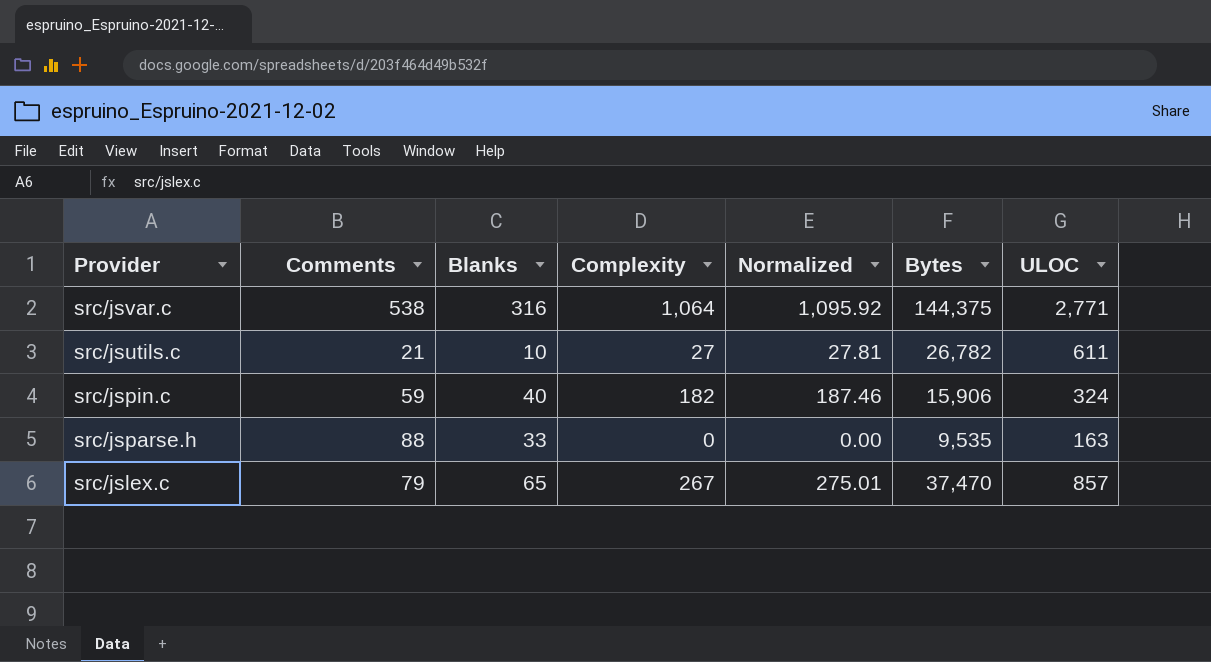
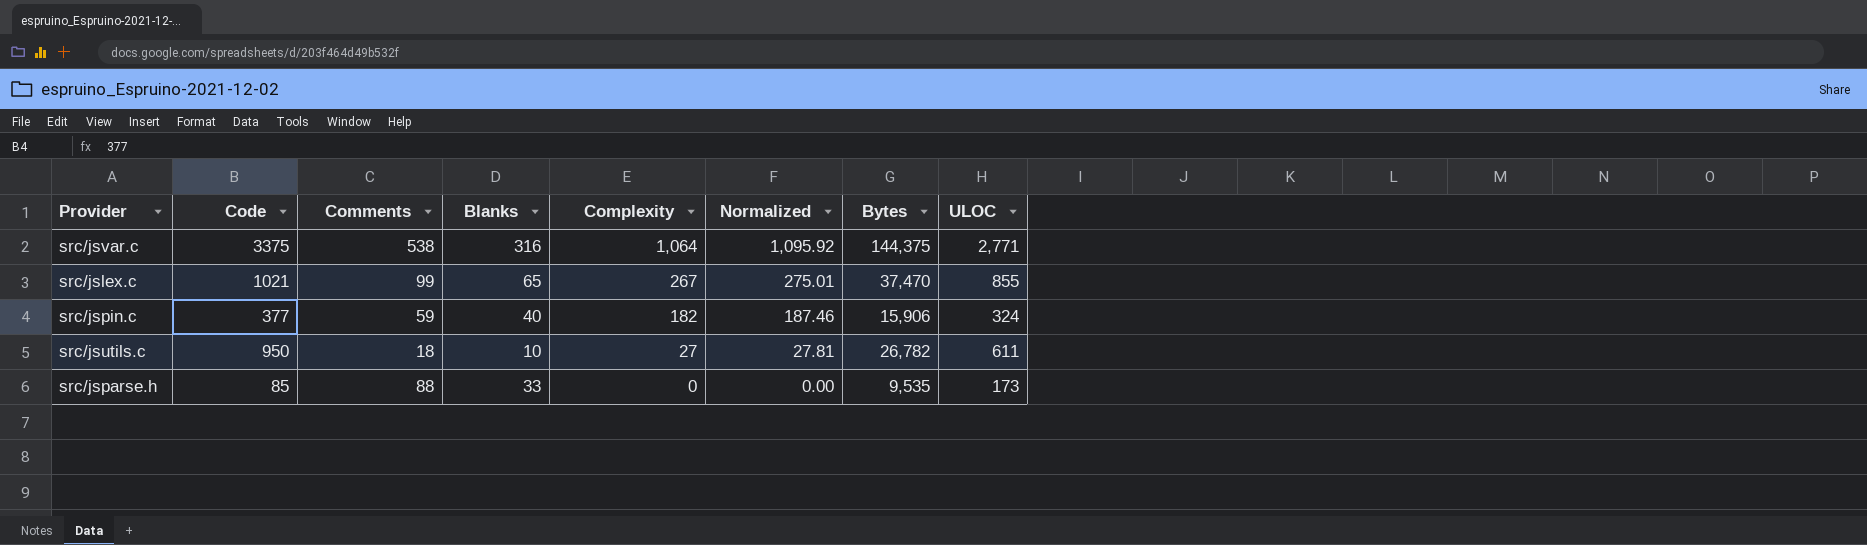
row order: Provider descending -> Complexity descending
column Code | position: none -> 2
src/jslex.c | Comments: 79 -> 99
src/jslex.c | ULOC: 857 -> 855
src/jsutils.c | Comments: 21 -> 18
src/jsparse.h | ULOC: 163 -> 173

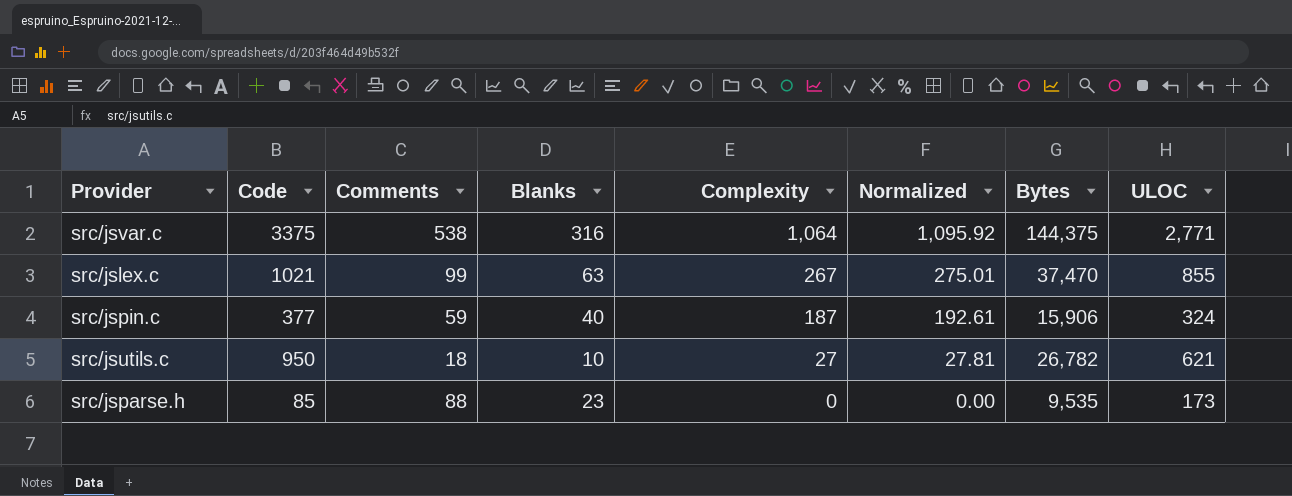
src/jslex.c | Blanks: 65 -> 63
src/jspin.c | Complexity: 182 -> 187
src/jspin.c | Normalized: 187.46 -> 192.61
src/jsutils.c | ULOC: 611 -> 621
src/jsparse.h | Blanks: 33 -> 23

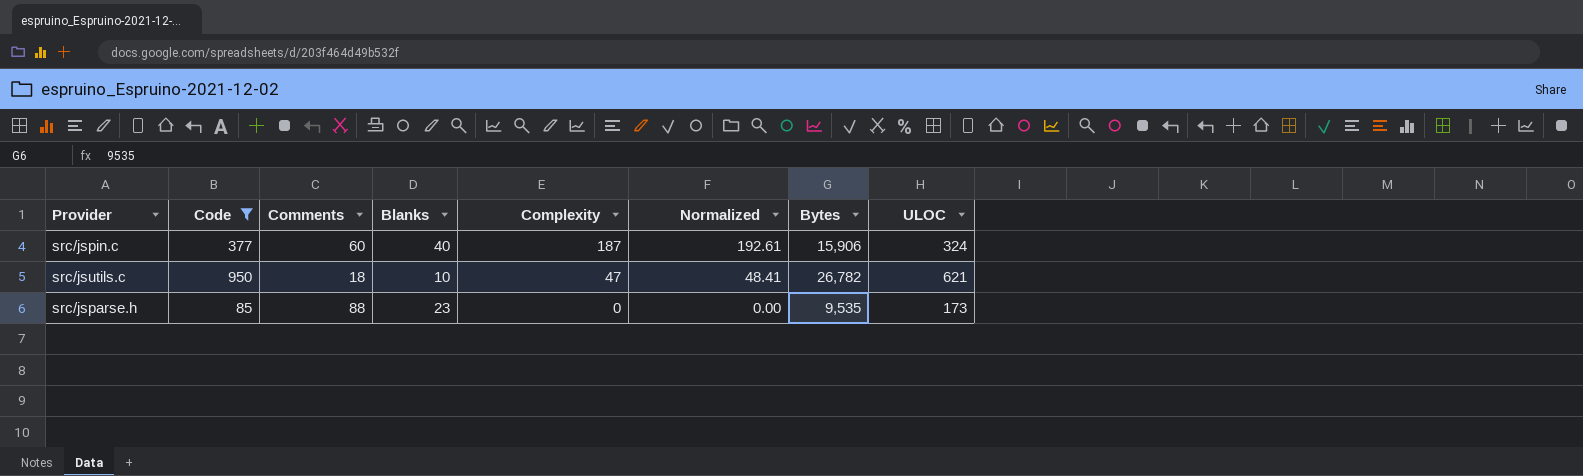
filter: none -> Code <= 950
src/jspin.c | Comments: 59 -> 60
src/jsutils.c | Complexity: 27 -> 47
src/jsutils.c | Normalized: 27.81 -> 48.41

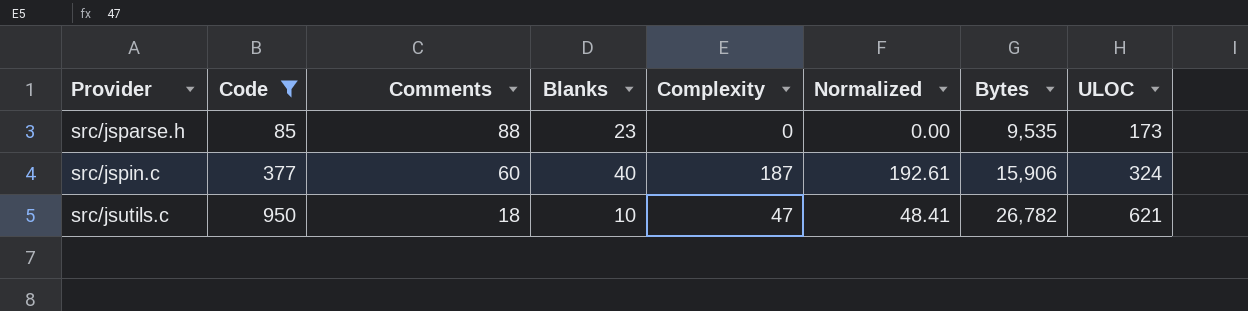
row order: Complexity descending -> Provider ascending

